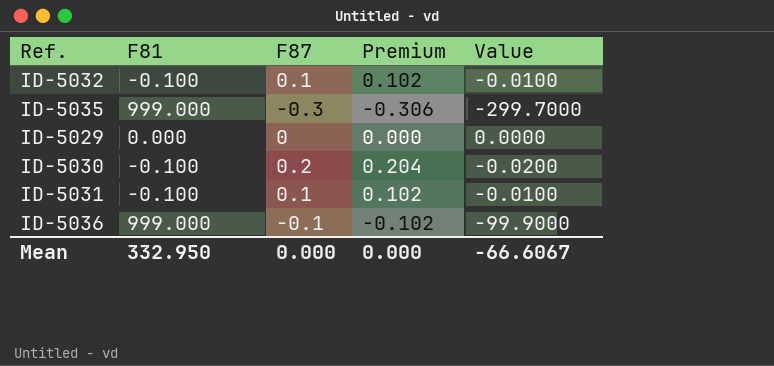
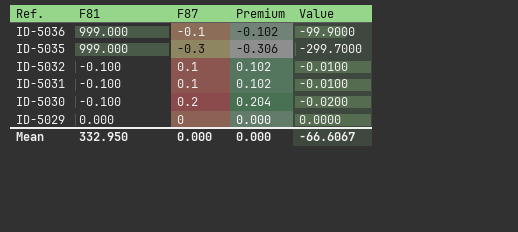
row order: none -> Ref. descending

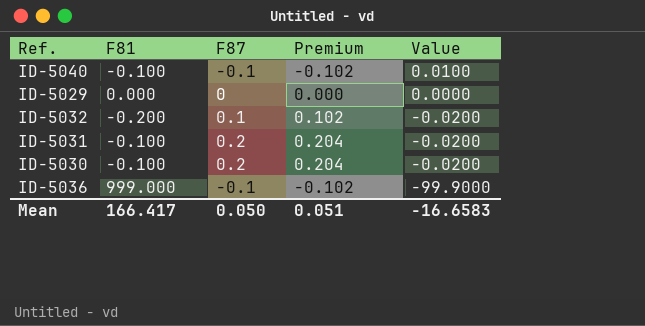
row order: Ref. descending -> Value descending
row ID-5035: 999.000 | -0.3 | -0.306 | -299.7000 -> none
row ID-5040: none -> -0.100 | -0.1 | -0.102 | 0.0100
ID-5032 | F81: -0.100 -> -0.200
ID-5032 | Value: -0.0100 -> -0.0200
ID-5031 | F87: 0.1 -> 0.2
ID-5031 | Premium: 0.102 -> 0.204
ID-5031 | Value: -0.0100 -> -0.0200
Mean | F81: 332.950 -> 166.417
Mean | F87: 0.000 -> 0.050
Mean | Premium: 0.000 -> 0.051
Mean | Value: -66.6067 -> -16.6583

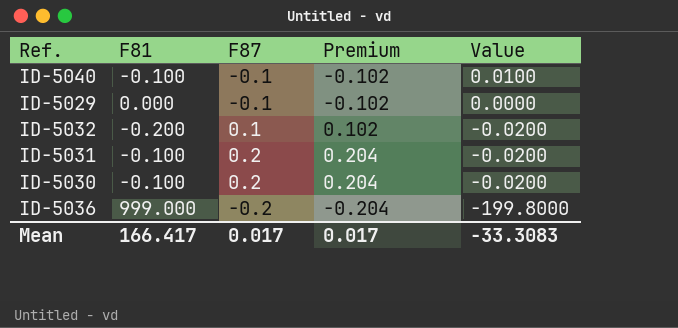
ID-5029 | F87: 0 -> -0.1
ID-5029 | Premium: 0.000 -> -0.102
ID-5036 | F87: -0.1 -> -0.2
ID-5036 | Premium: -0.102 -> -0.204
ID-5036 | Value: -99.9000 -> -199.8000
Mean | F87: 0.050 -> 0.017
Mean | Premium: 0.051 -> 0.017
Mean | Value: -16.6583 -> -33.3083

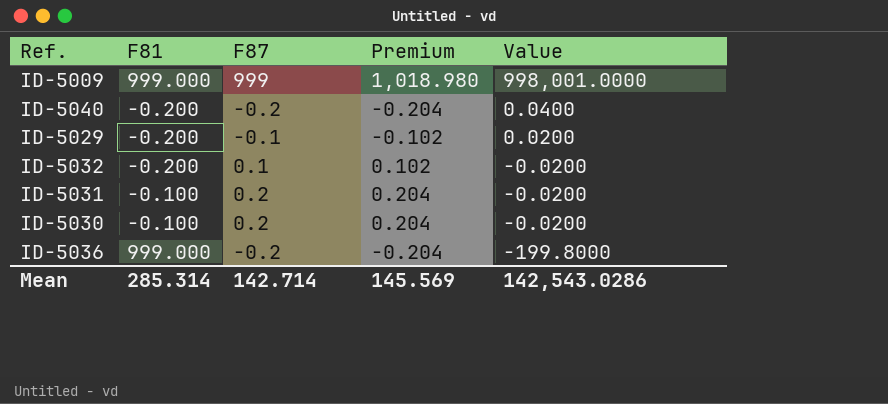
row ID-5009: none -> 999.000 | 999 | 1,018.980 | 998,001.0000
ID-5040 | F81: -0.100 -> -0.200
ID-5040 | F87: -0.1 -> -0.2
ID-5040 | Premium: -0.102 -> -0.204
ID-5040 | Value: 0.0100 -> 0.0400
ID-5029 | F81: 0.000 -> -0.200
ID-5029 | Value: 0.0000 -> 0.0200
Mean | F81: 166.417 -> 285.314
Mean | F87: 0.017 -> 142.714
Mean | Premium: 0.017 -> 145.569
Mean | Value: -33.3083 -> 142,543.0286

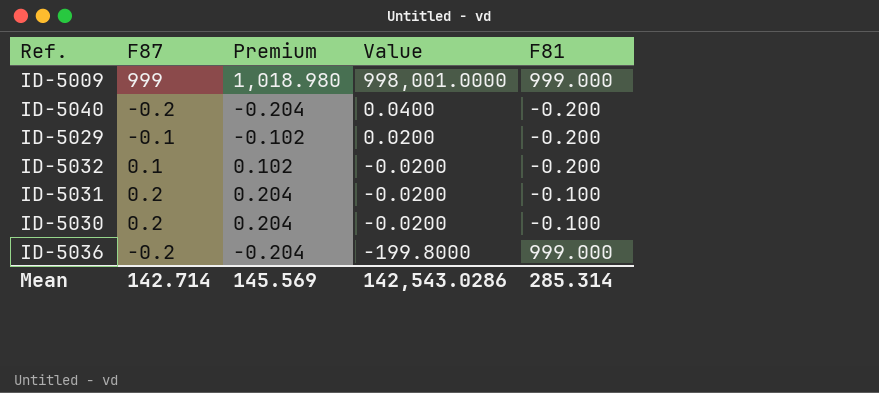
column F81 | position: 2 -> 5

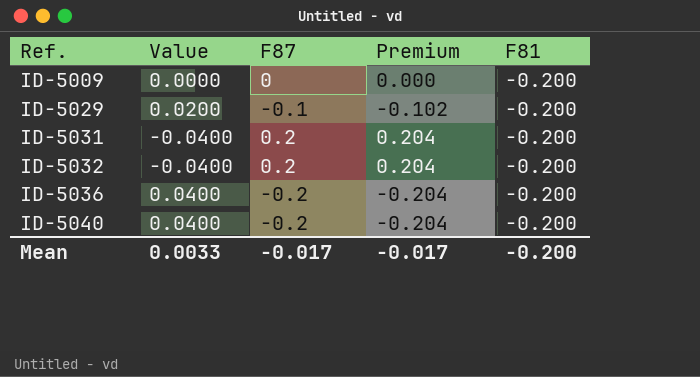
row order: Value descending -> Ref. ascending
column Value | position: 4 -> 2
row ID-5030: 0.2 | 0.204 | -0.0200 | -0.100 -> none
ID-5009 | Value: 998,001.0000 -> 0.0000
ID-5009 | F87: 999 -> 0
ID-5009 | Premium: 1,018.980 -> 0.000
ID-5009 | F81: 999.000 -> -0.200
ID-5031 | Value: -0.0200 -> -0.0400
ID-5031 | F81: -0.100 -> -0.200
ID-5032 | Value: -0.0200 -> -0.0400
ID-5032 | F87: 0.1 -> 0.2
ID-5032 | Premium: 0.102 -> 0.204
ID-5036 | Value: -199.8000 -> 0.0400
ID-5036 | F81: 999.000 -> -0.200
Mean | Value: 142,543.0286 -> 0.0033
Mean | F87: 142.714 -> -0.017
Mean | Premium: 145.569 -> -0.017
Mean | F81: 285.314 -> -0.200

